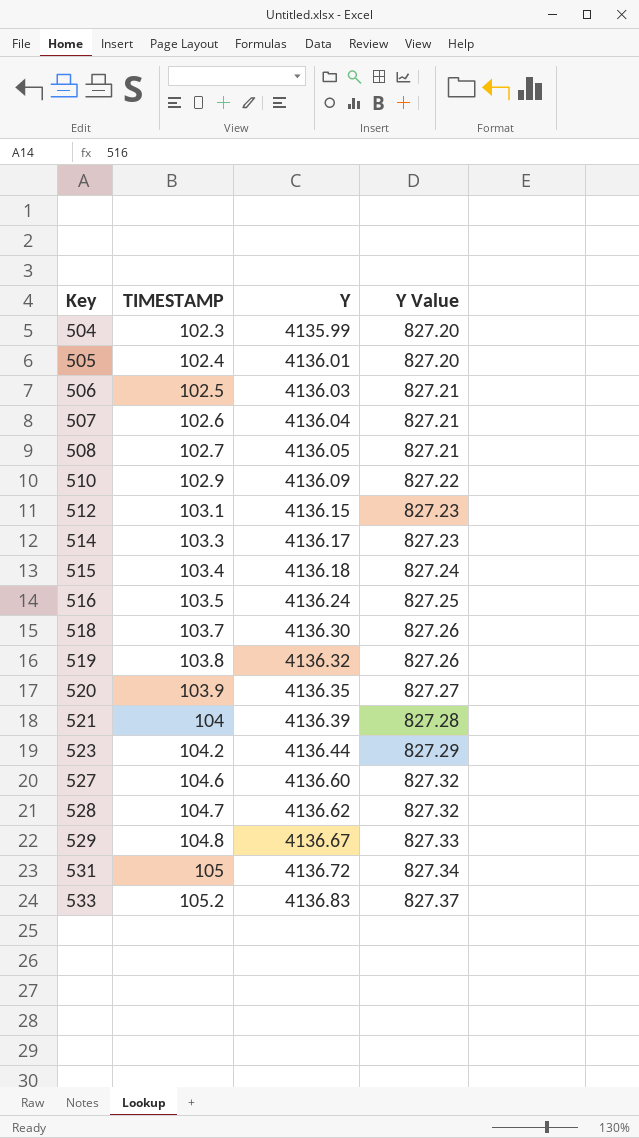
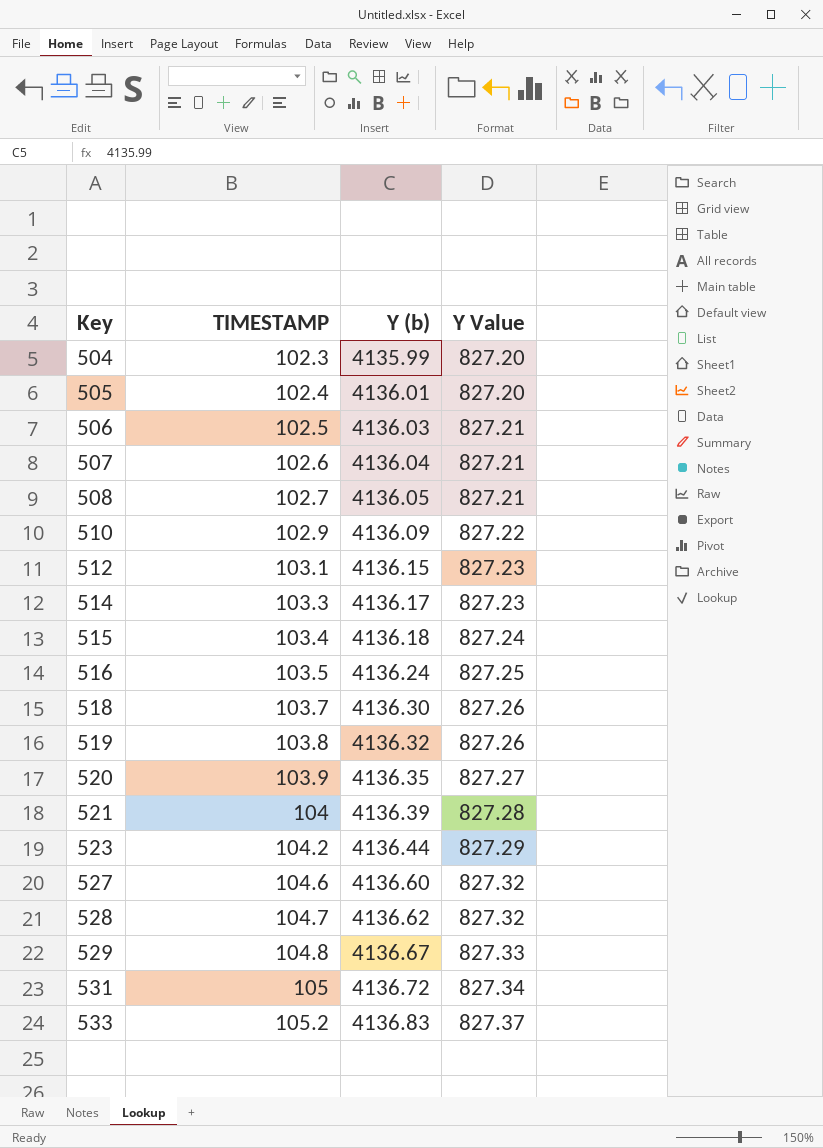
column name: Y -> Y (b)

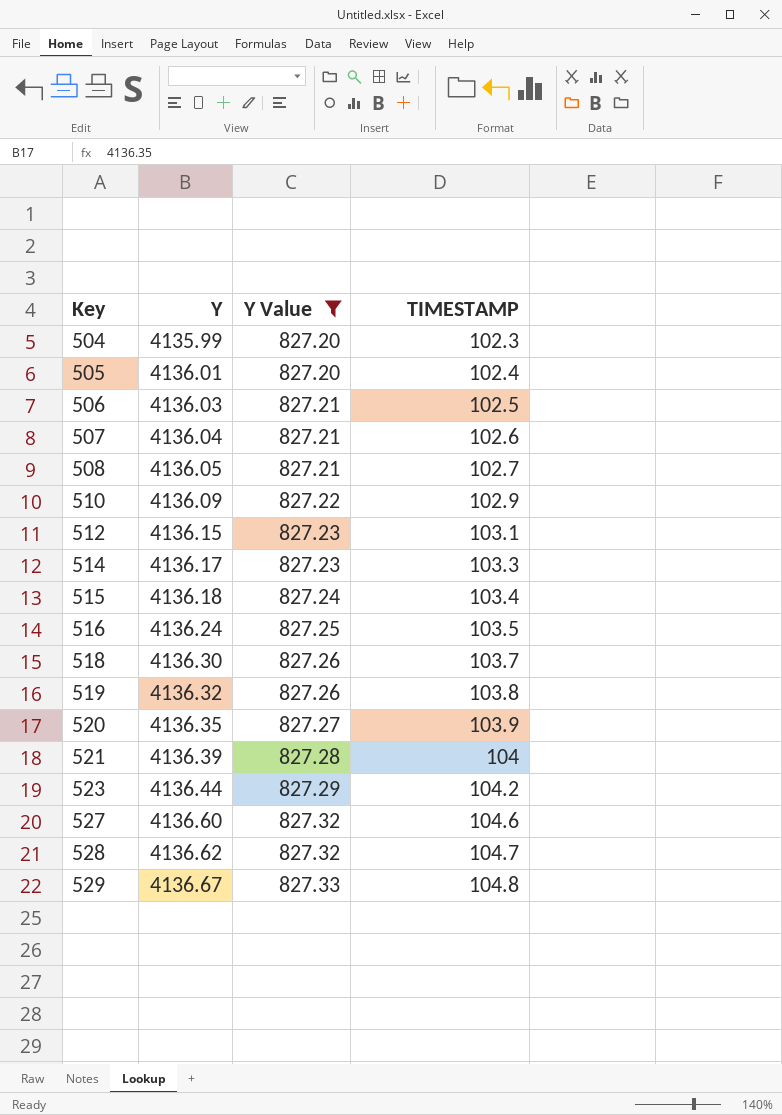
filter: none -> Y Value <= 827.33
column name: Y (b) -> Y
column TIMESTAMP | position: 2 -> 4

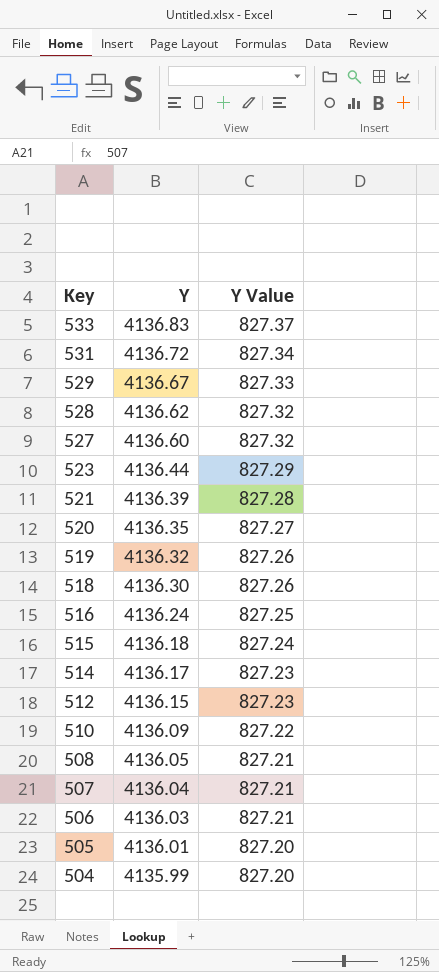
filter: Y Value <= 827.33 -> none
row order: Key ascending -> Key descending
column TIMESTAMP | position: 4 -> none

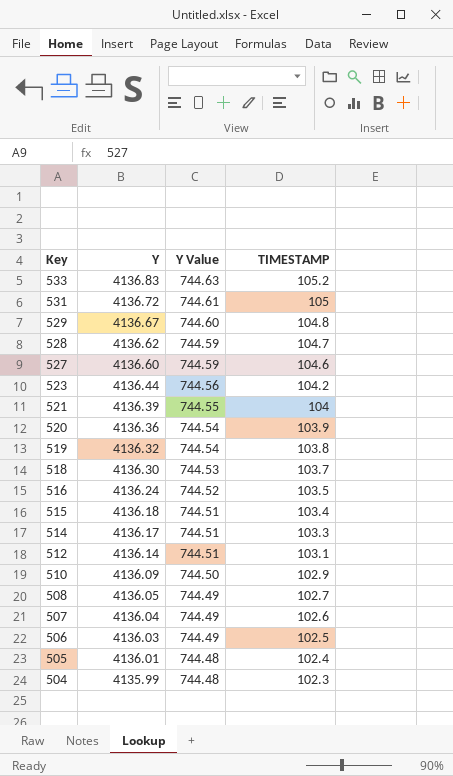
column Y Value | formula: [Y] * 0.2 -> [Y] * 0.18
column TIMESTAMP | position: none -> 4
520 | Y: 4136.35 -> 4136.36
512 | Y: 4136.15 -> 4136.14

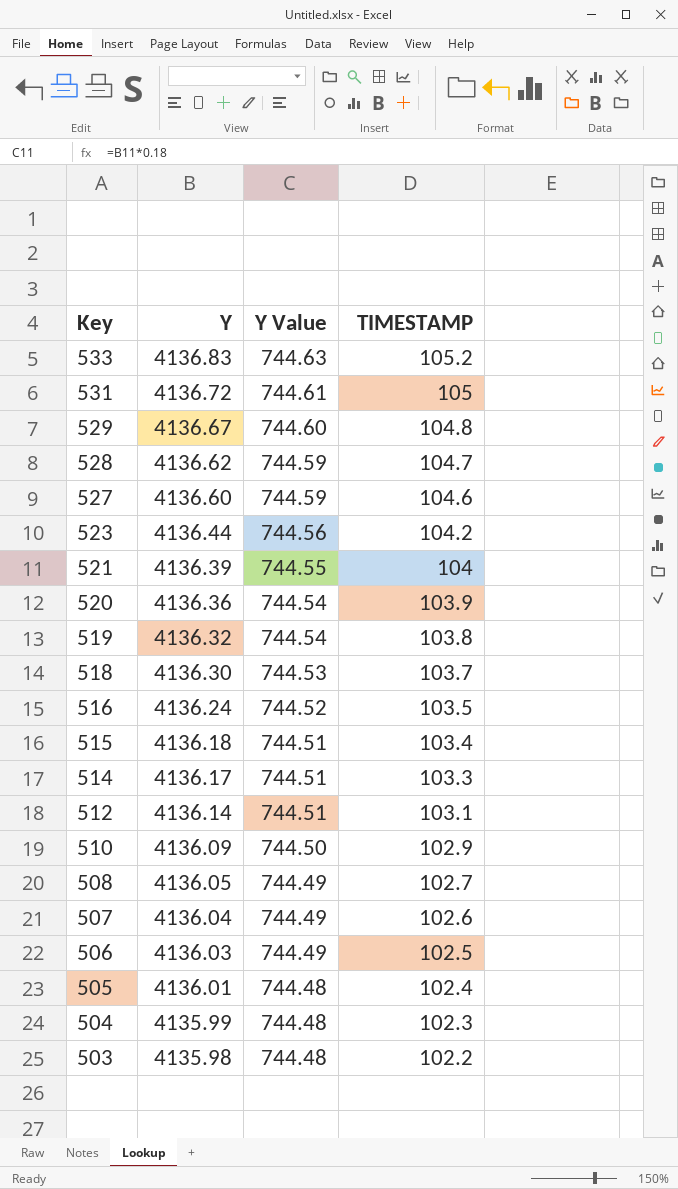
row 503: none -> 4135.98 | 744.48 | 102.2

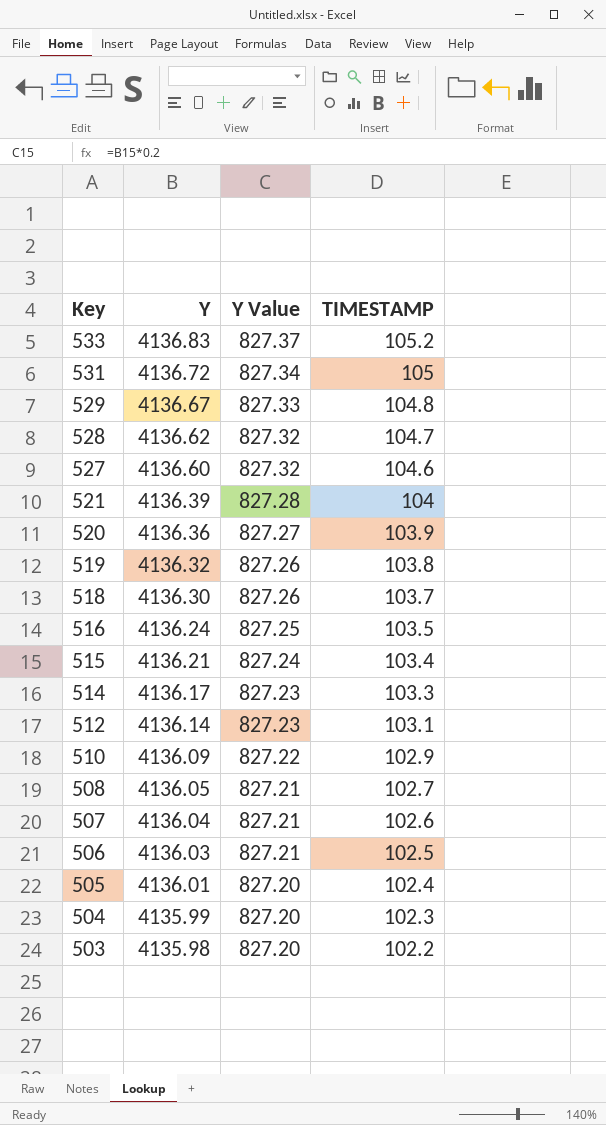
column Y Value | formula: [Y] * 0.18 -> [Y] * 0.2
row 523: 4136.44 | 744.56 | 104.2 -> none
515 | Y: 4136.18 -> 4136.21

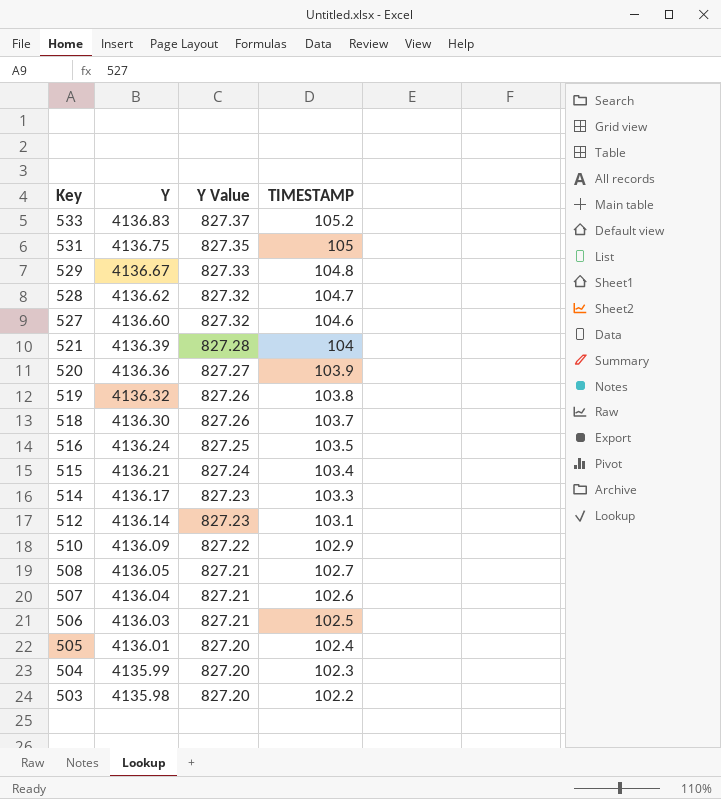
531 | Y: 4136.72 -> 4136.75
531 | Y Value: 827.34 -> 827.35

